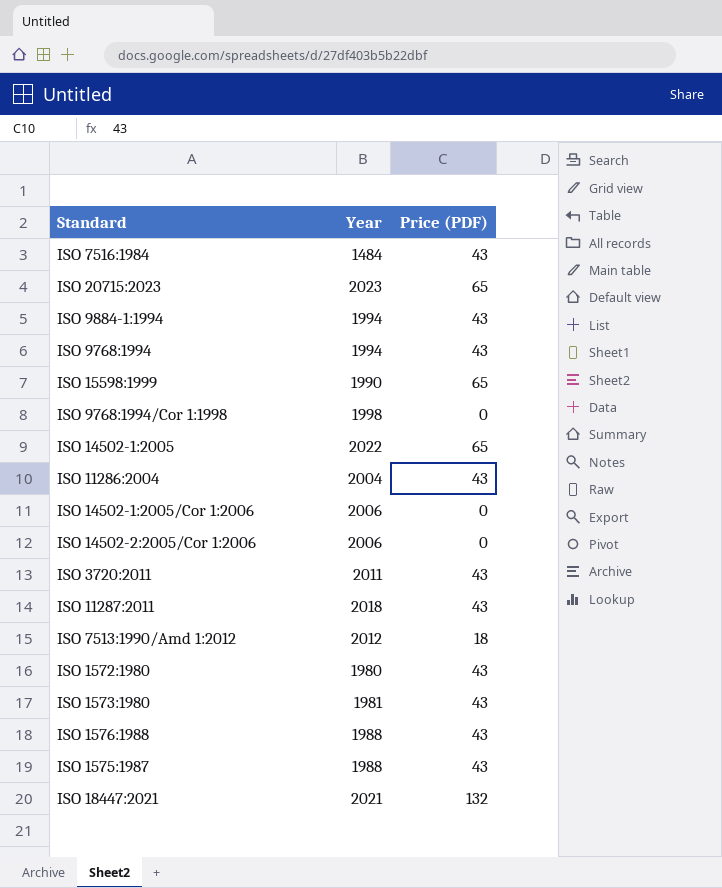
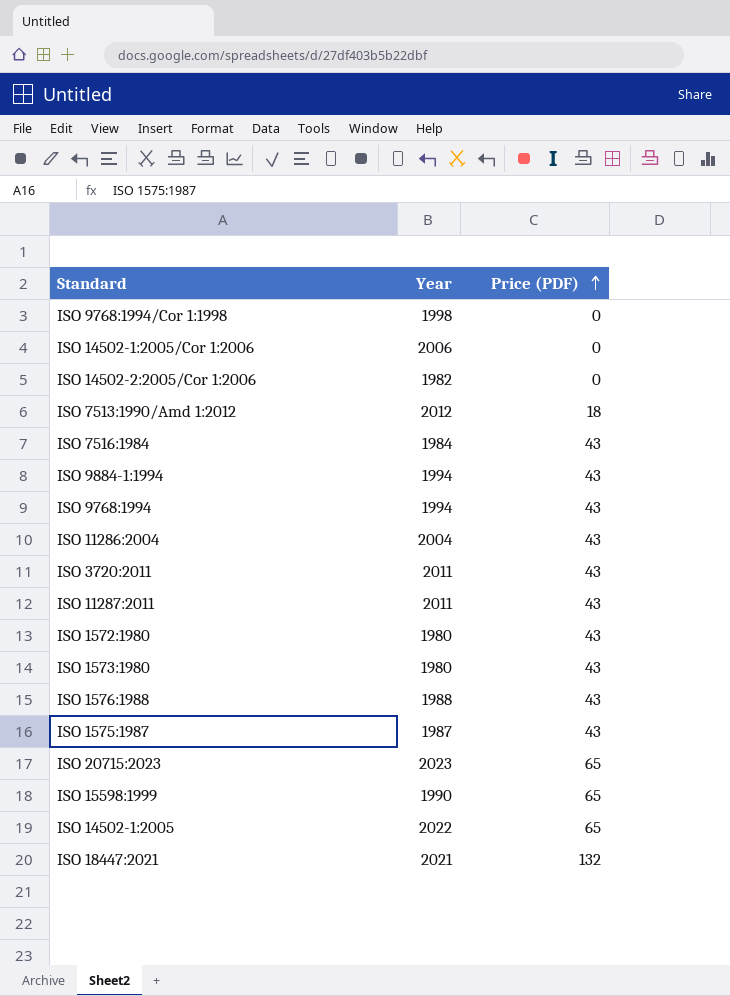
row order: none -> Price (PDF) ascending
ISO 14502-2:2005/Cor 1:2006 | Year: 2006 -> 1982
ISO 7516:1984 | Year: 1484 -> 1984
ISO 11287:2011 | Year: 2018 -> 2011
ISO 1573:1980 | Year: 1981 -> 1980
ISO 1575:1987 | Year: 1988 -> 1987

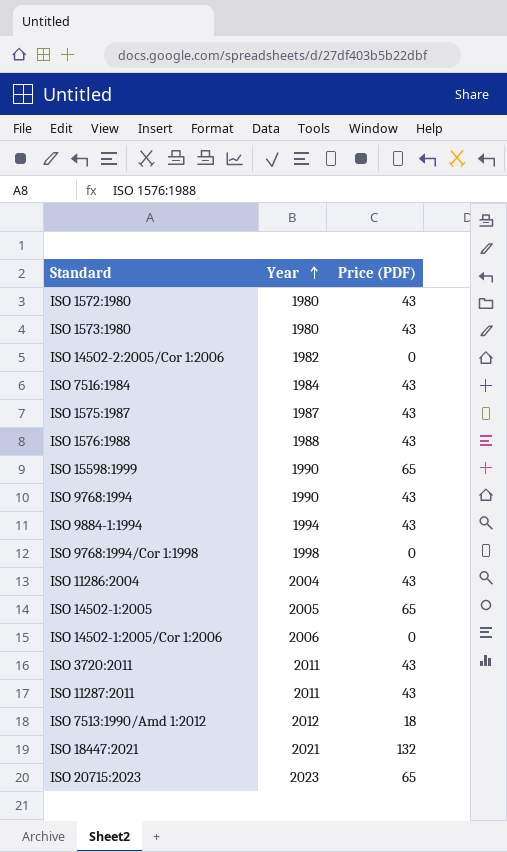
row order: Price (PDF) ascending -> Year ascending
ISO 9768:1994 | Year: 1994 -> 1990
ISO 14502-1:2005 | Year: 2022 -> 2005

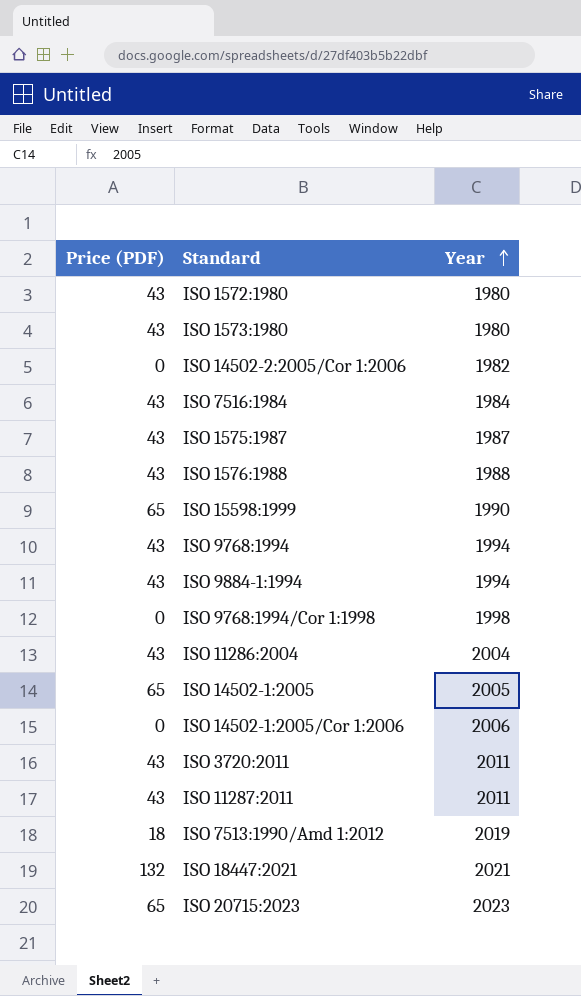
column Price (PDF) | position: 3 -> 1
ISO 9768:1994 | Year: 1990 -> 1994
ISO 7513:1990/Amd 1:2012 | Year: 2012 -> 2019

